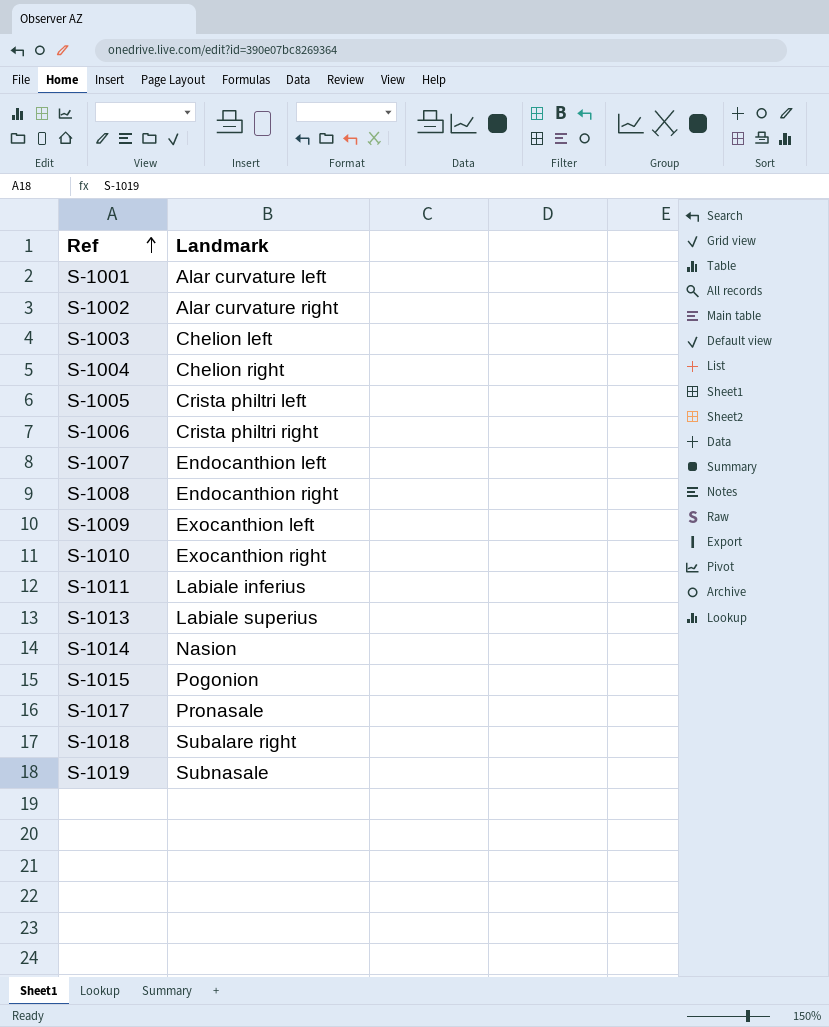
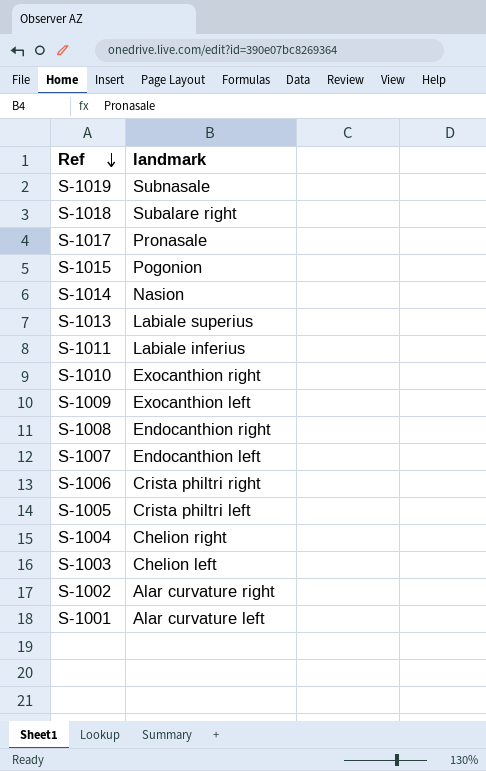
row order: Ref ascending -> Ref descending
column name: Landmark -> landmark

